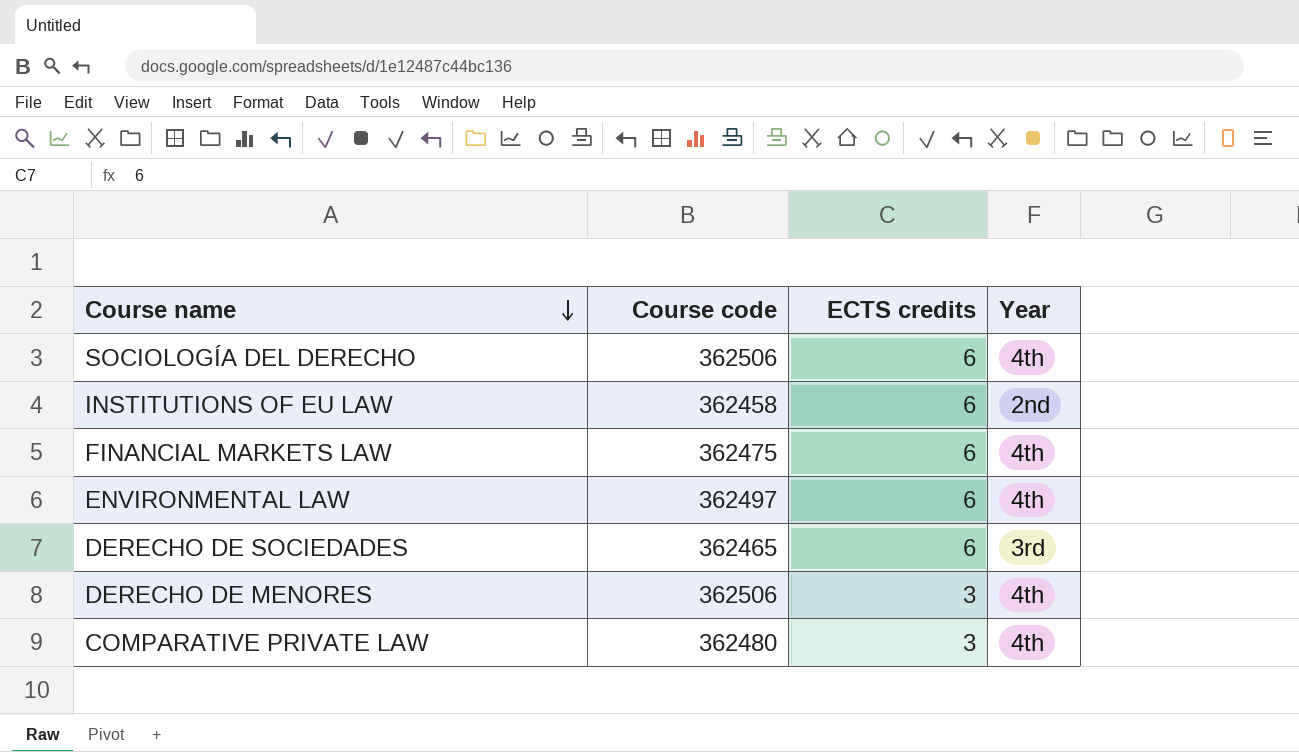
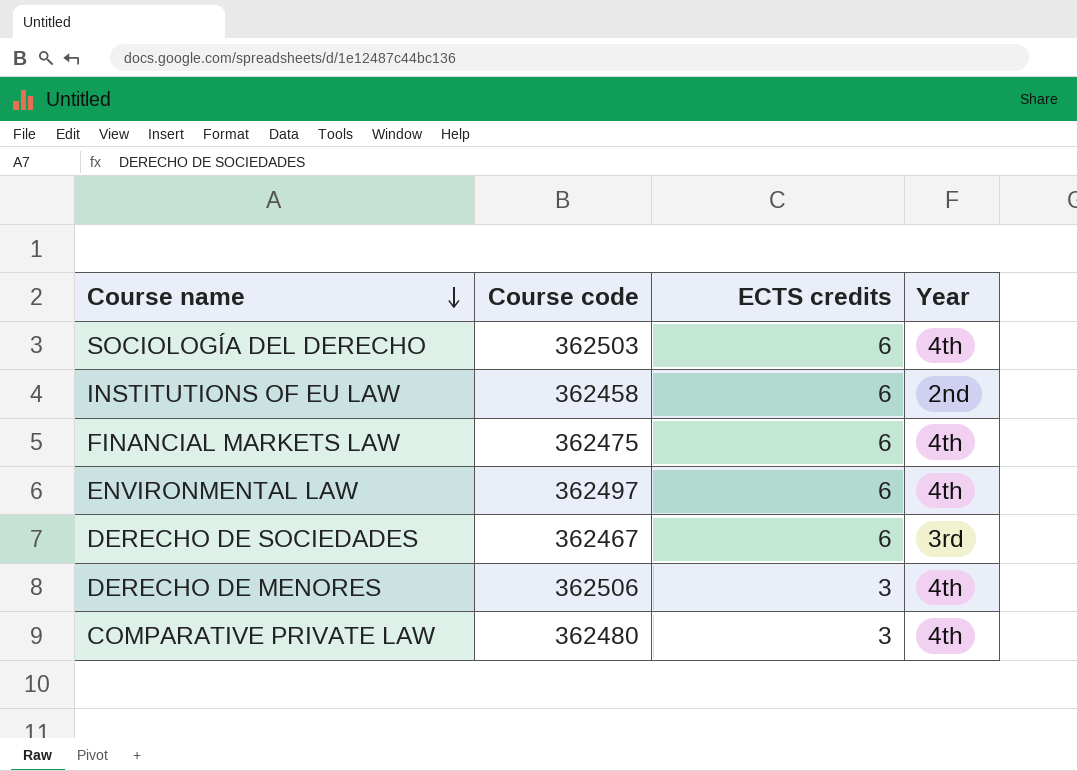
SOCIOLOGÍA DEL DERECHO | Course code: 362506 -> 362503
DERECHO DE SOCIEDADES | Course code: 362465 -> 362467

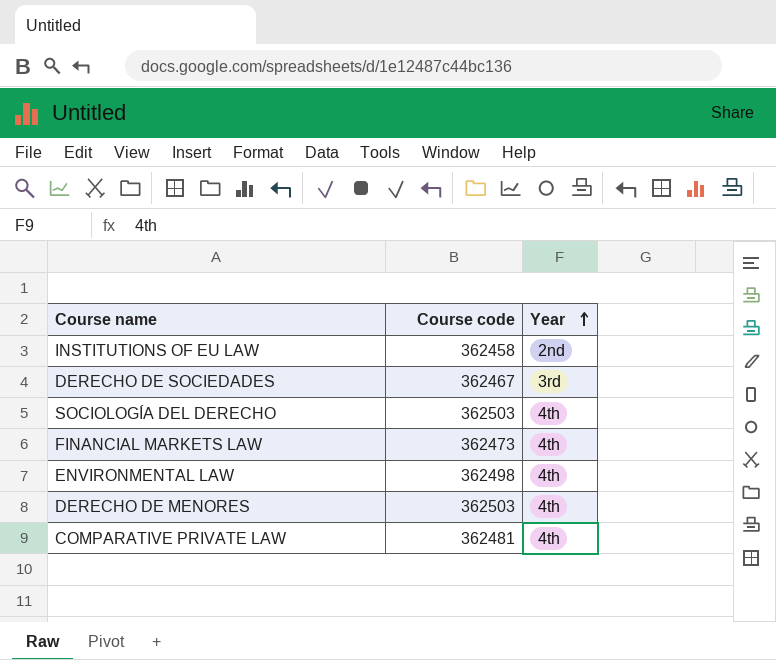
row order: Course name descending -> Year ascending
column ECTS credits | position: 3 -> none
FINANCIAL MARKETS LAW | Course code: 362475 -> 362473
ENVIRONMENTAL LAW | Course code: 362497 -> 362498
DERECHO DE MENORES | Course code: 362506 -> 362503
COMPARATIVE PRIVATE LAW | Course code: 362480 -> 362481

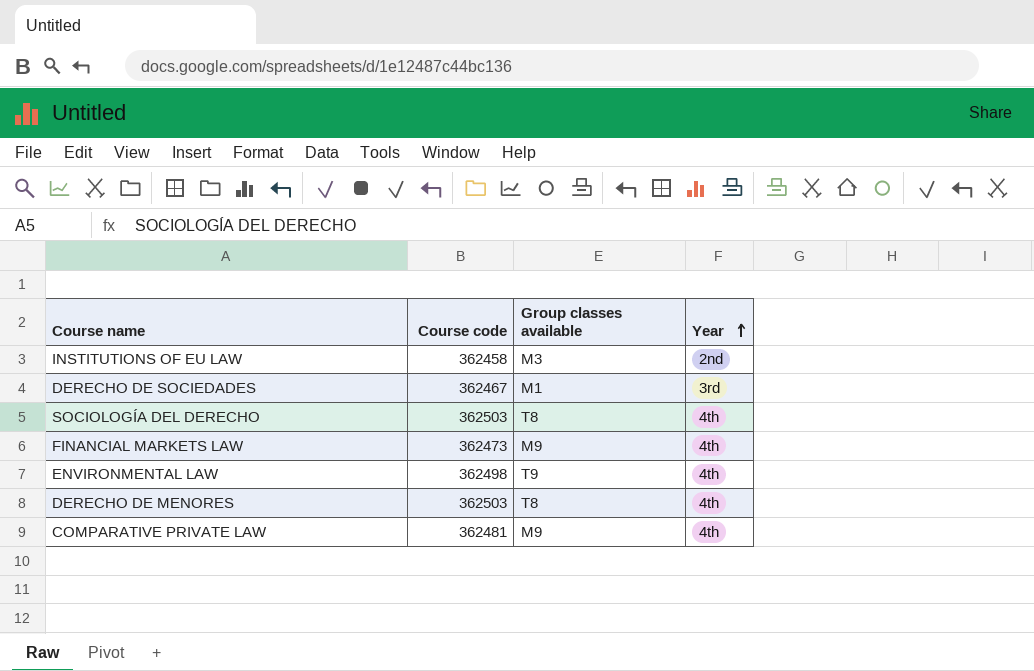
column Group classes available | position: none -> 3

